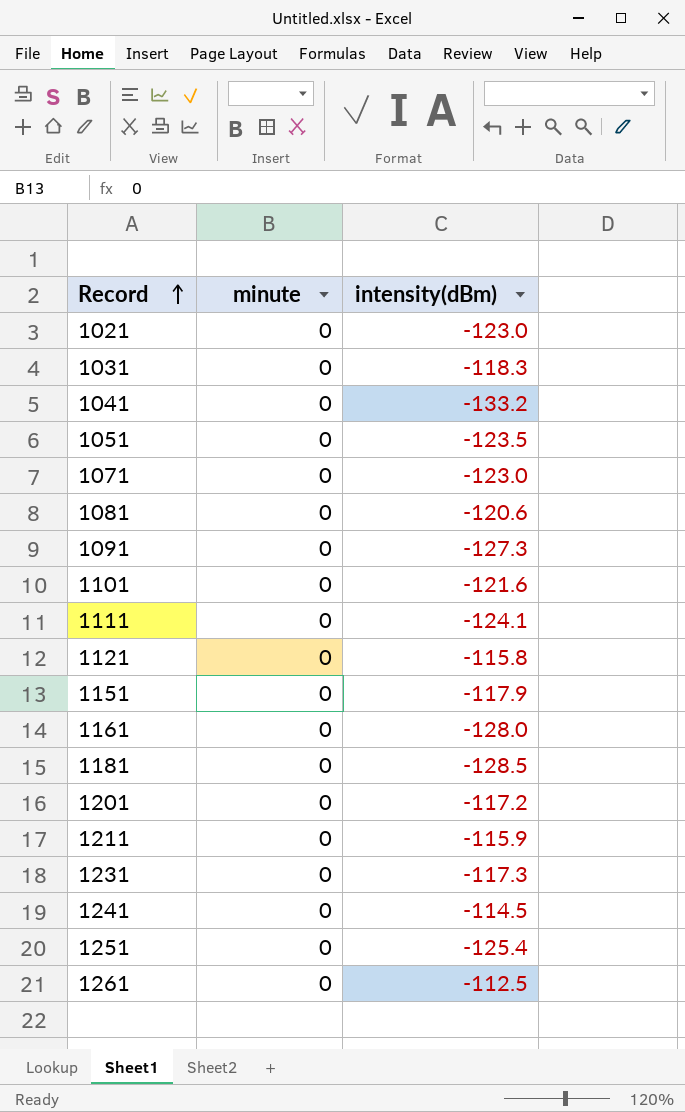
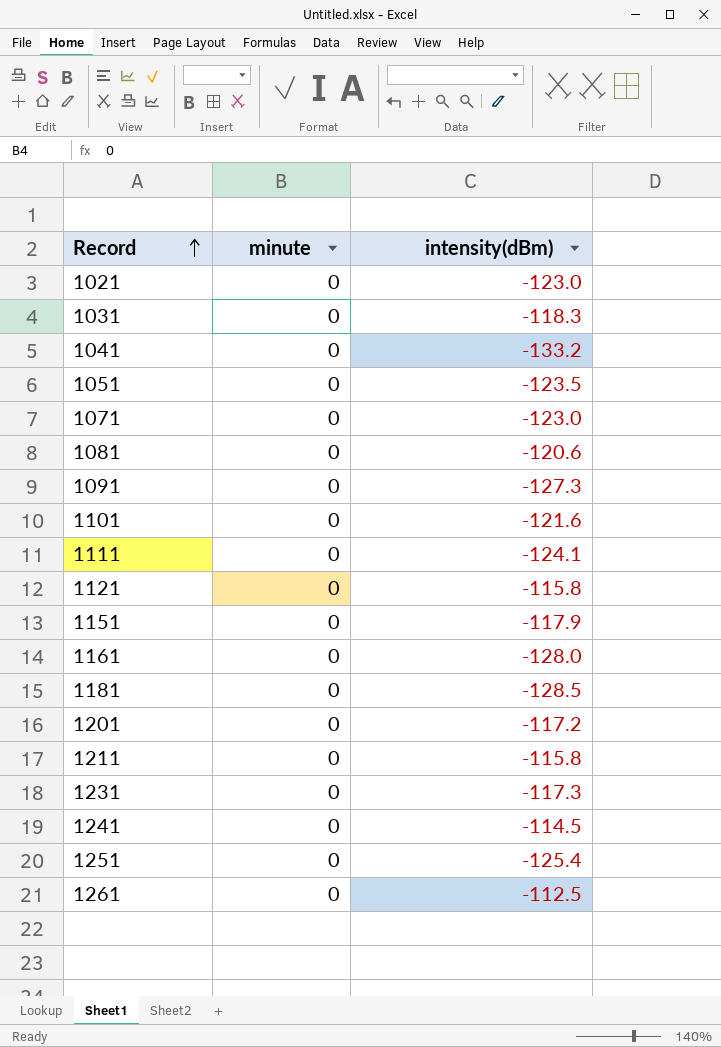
1211 | intensity(dBm): -115.9 -> -115.8

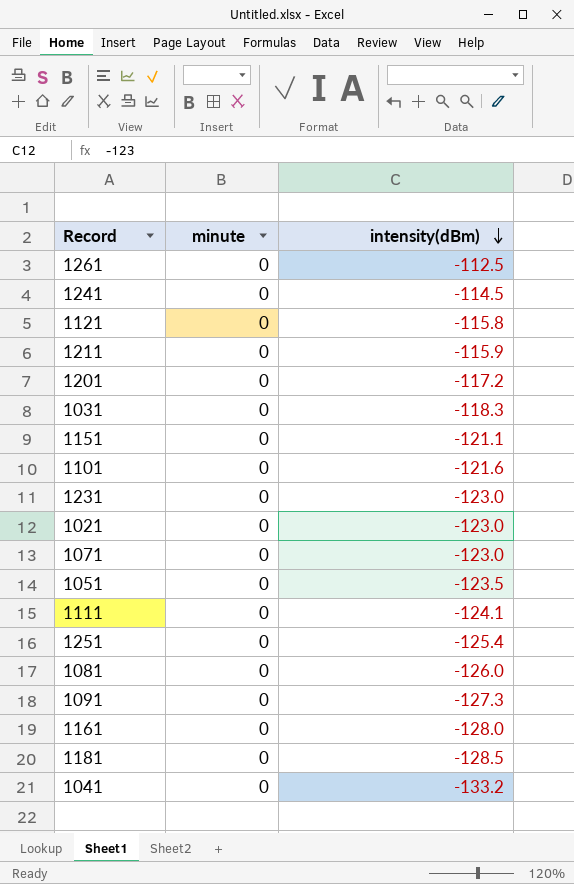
row order: Record ascending -> intensity(dBm) descending
1211 | intensity(dBm): -115.8 -> -115.9
1151 | intensity(dBm): -117.9 -> -121.1
1231 | intensity(dBm): -117.3 -> -123.0
1081 | intensity(dBm): -120.6 -> -126.0

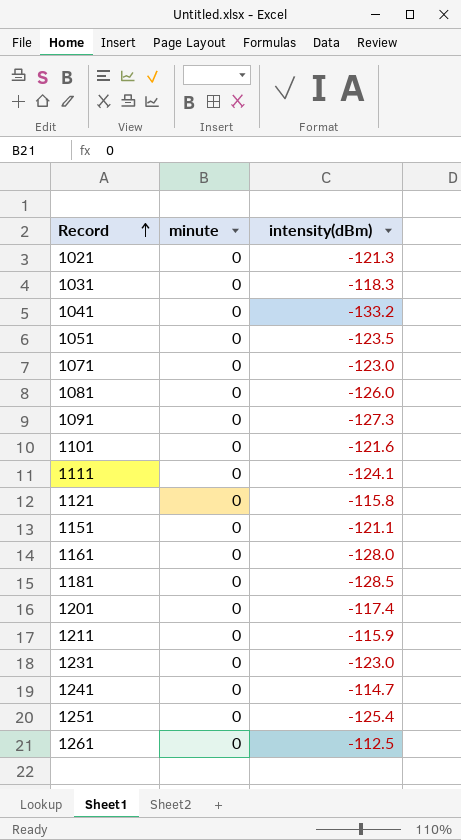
row order: intensity(dBm) descending -> Record ascending
1021 | intensity(dBm): -123.0 -> -121.3
1201 | intensity(dBm): -117.2 -> -117.4
1241 | intensity(dBm): -114.5 -> -114.7

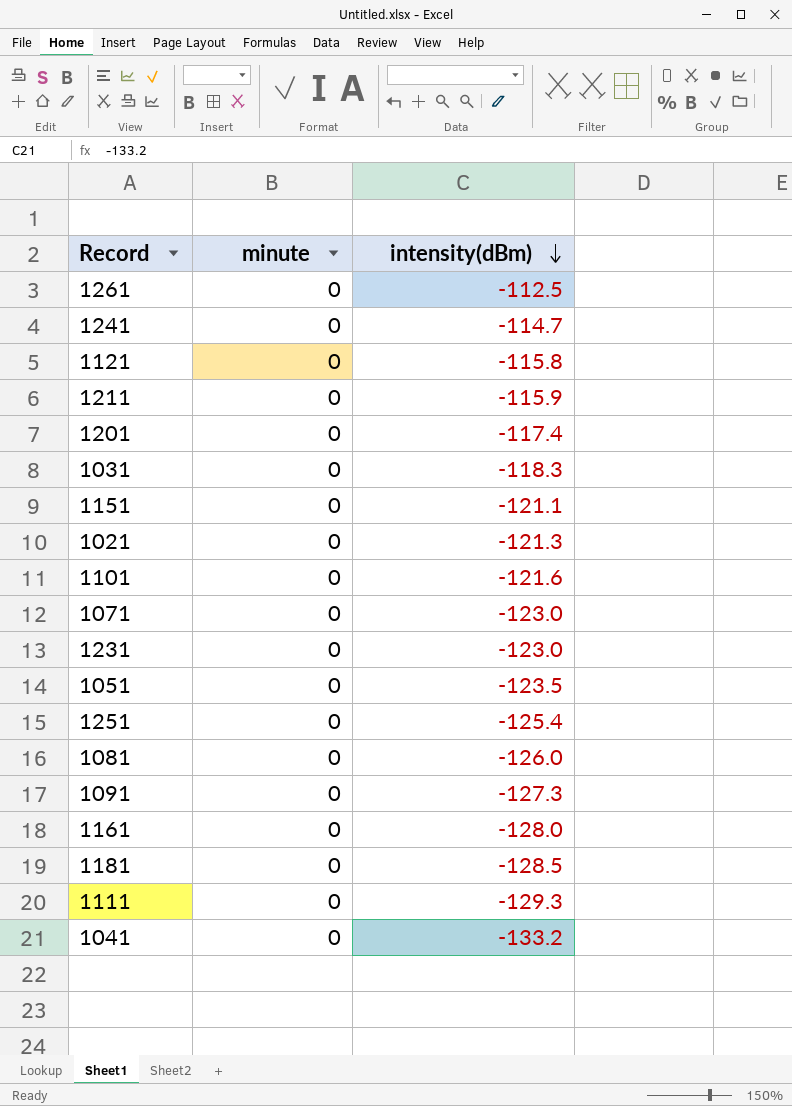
row order: Record ascending -> intensity(dBm) descending
1111 | intensity(dBm): -124.1 -> -129.3

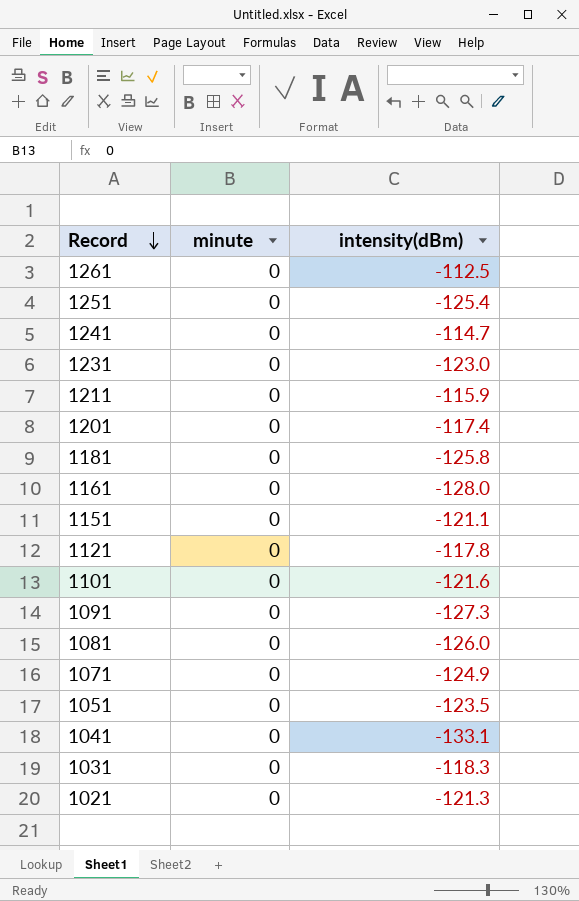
row order: intensity(dBm) descending -> Record descending
row 1111: 0 | -129.3 -> none
1181 | intensity(dBm): -128.5 -> -125.8
1121 | intensity(dBm): -115.8 -> -117.8
1071 | intensity(dBm): -123.0 -> -124.9
1041 | intensity(dBm): -133.2 -> -133.1

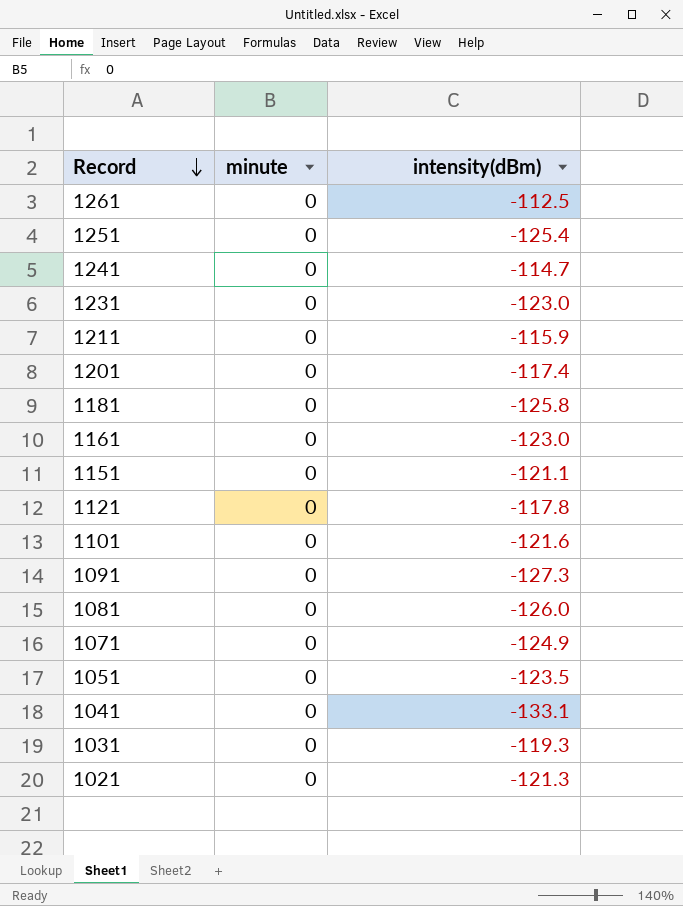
1161 | intensity(dBm): -128.0 -> -123.0
1031 | intensity(dBm): -118.3 -> -119.3

